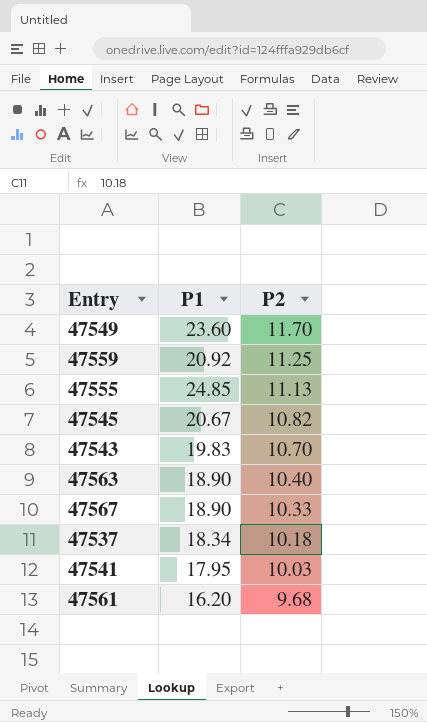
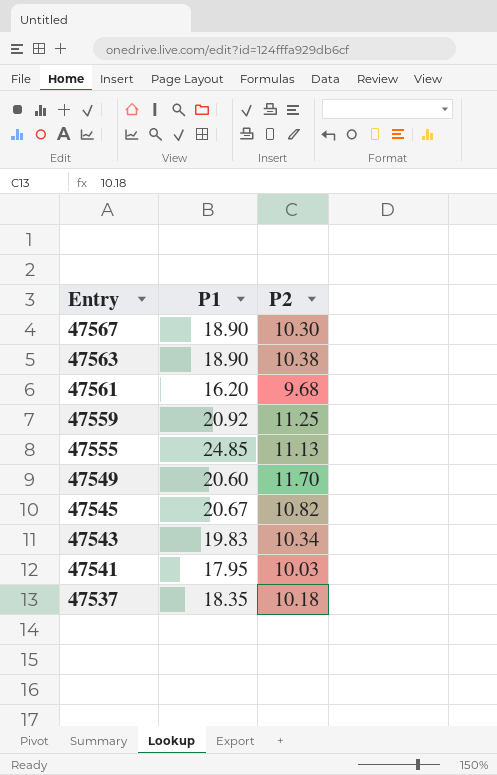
row order: P2 descending -> Entry descending
47567 | P2: 10.33 -> 10.30
47563 | P2: 10.40 -> 10.38
47549 | P1: 23.60 -> 20.60
47543 | P2: 10.70 -> 10.34
47537 | P1: 18.34 -> 18.35

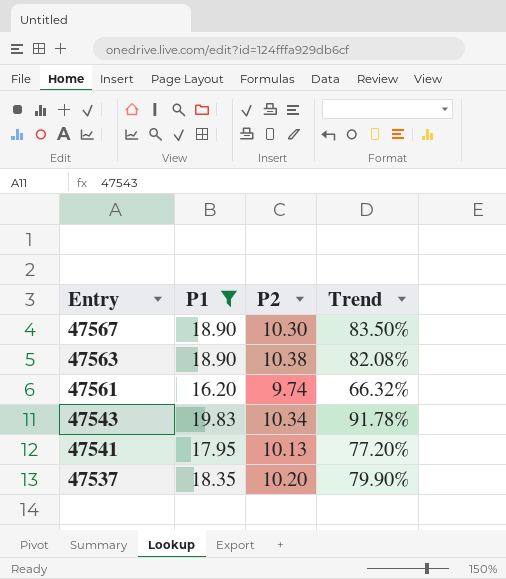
filter: none -> P1 <= 19.83
column Trend | formula: none -> ([P1] - [P2]) / [P2]
47561 | P2: 9.68 -> 9.74
47541 | P2: 10.03 -> 10.13
47537 | P2: 10.18 -> 10.20

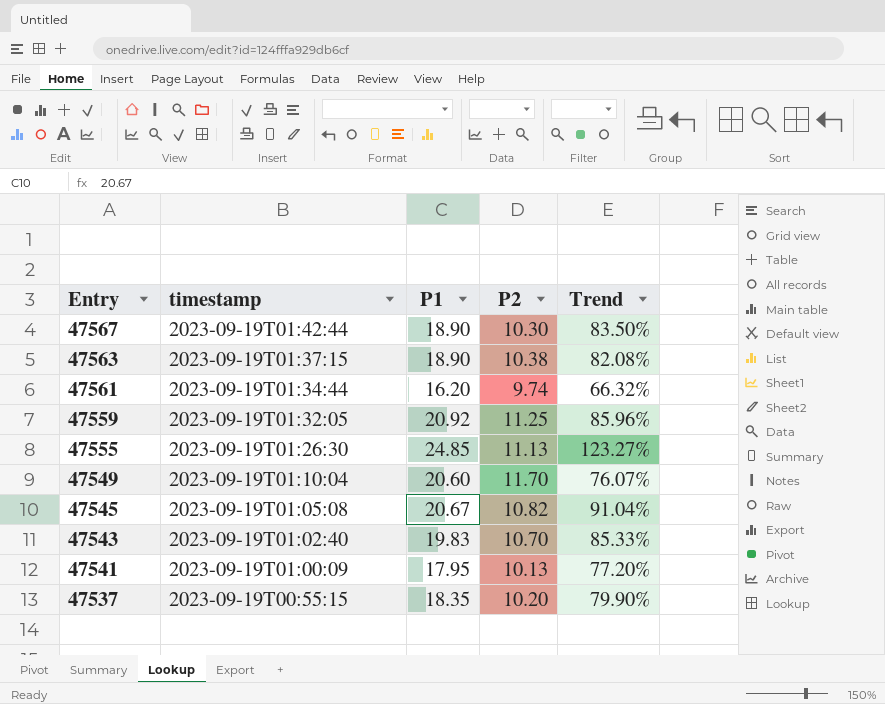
filter: P1 <= 19.83 -> none
column timestamp | position: none -> 2
47543 | P2: 10.34 -> 10.70
47543 | Trend: 91.78% -> 85.33%

